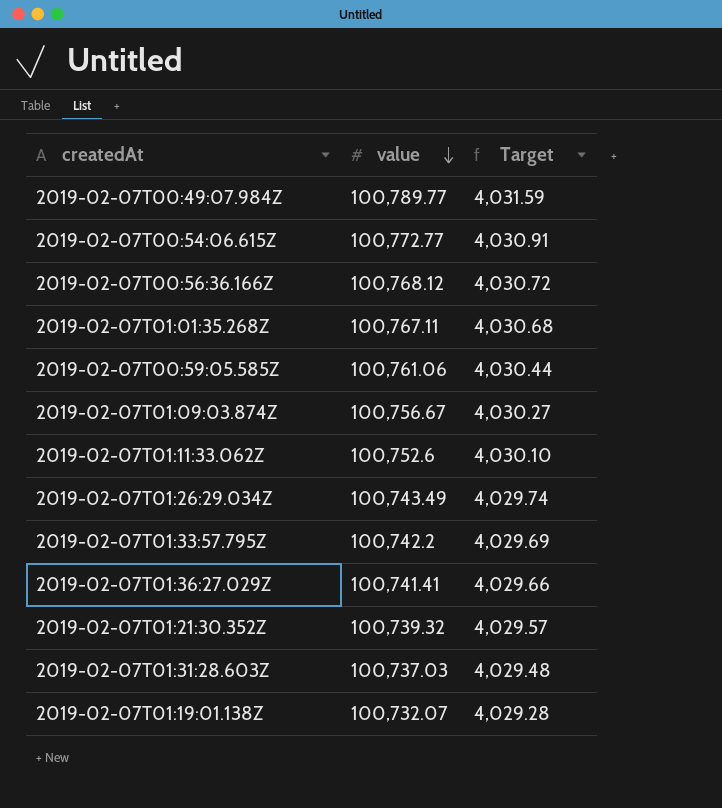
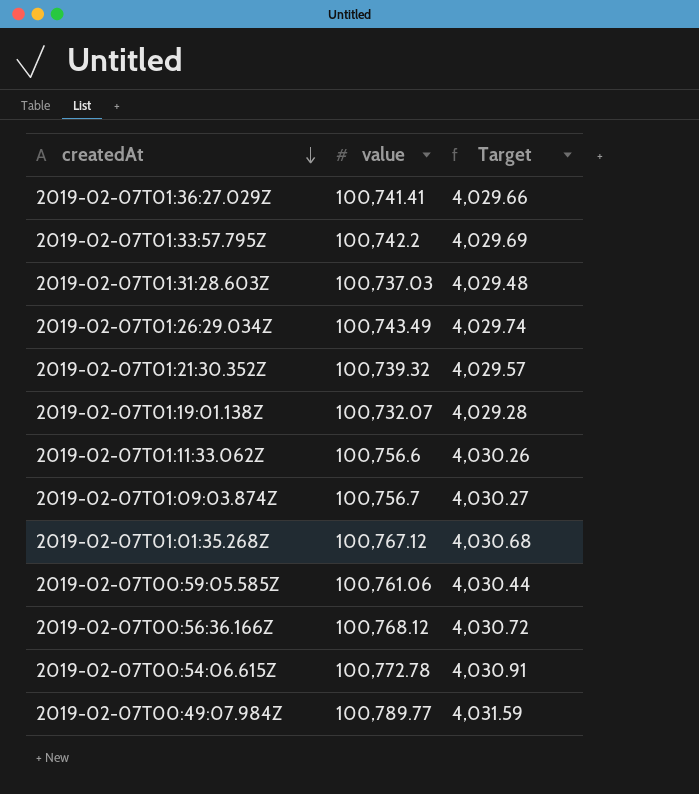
row order: value descending -> createdAt descending
2019-02-07T01:11:33.062Z | value: 100,752.6 -> 100,756.6
2019-02-07T01:11:33.062Z | Target: 4,030.10 -> 4,030.26
2019-02-07T01:09:03.874Z | value: 100,756.67 -> 100,756.7
2019-02-07T01:01:35.268Z | value: 100,767.11 -> 100,767.12
2019-02-07T00:54:06.615Z | value: 100,772.77 -> 100,772.78

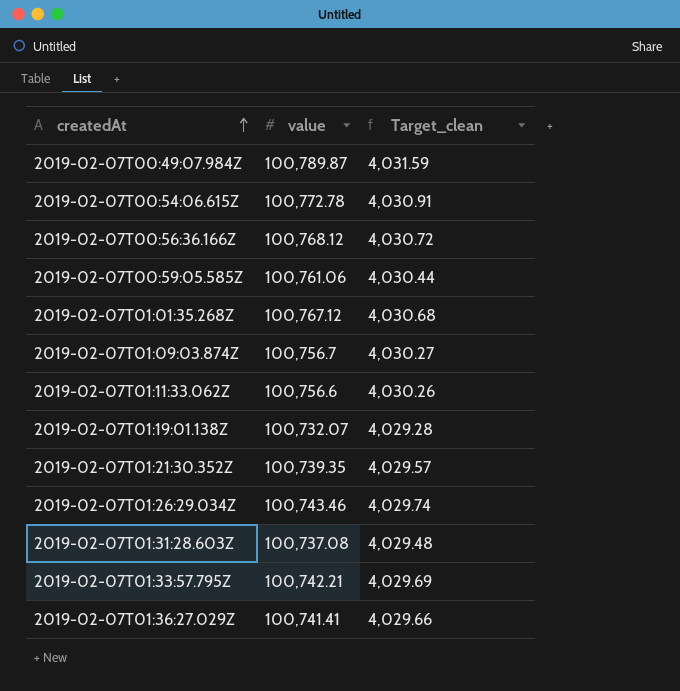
row order: createdAt descending -> createdAt ascending
column name: Target -> Target_clean
2019-02-07T00:49:07.984Z | value: 100,789.77 -> 100,789.87
2019-02-07T01:21:30.352Z | value: 100,739.32 -> 100,739.35
2019-02-07T01:26:29.034Z | value: 100,743.49 -> 100,743.46
2019-02-07T01:31:28.603Z | value: 100,737.03 -> 100,737.08
2019-02-07T01:33:57.795Z | value: 100,742.2 -> 100,742.21

